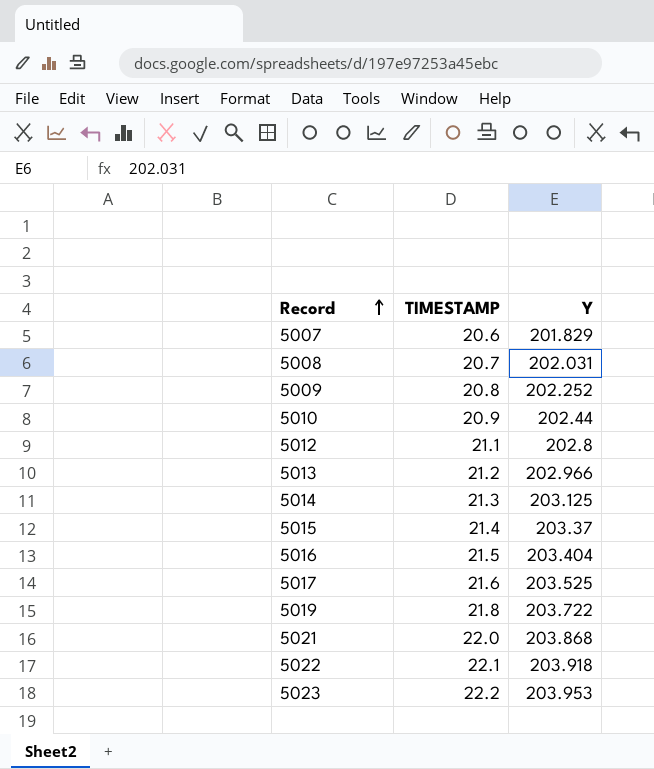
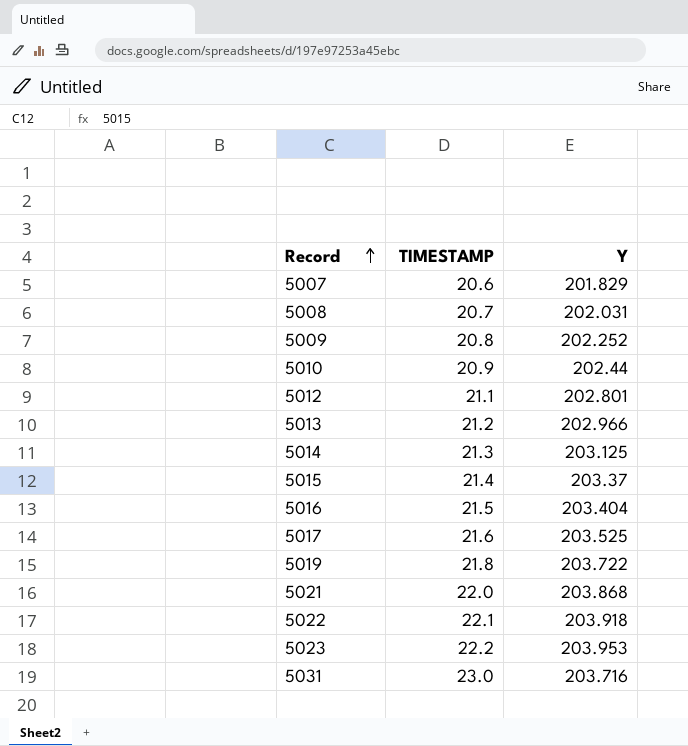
5012 | Y: 202.8 -> 202.801
row 5031: none -> 23.0 | 203.716

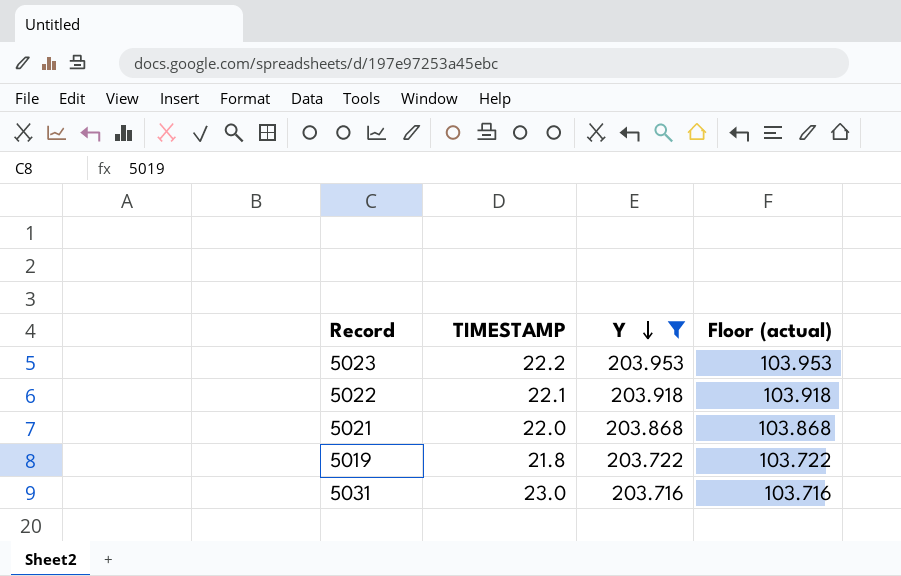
filter: none -> Y >= 203.716
row order: Record ascending -> Y descending
column Floor (actual) | formula: none -> [Y] - 100

